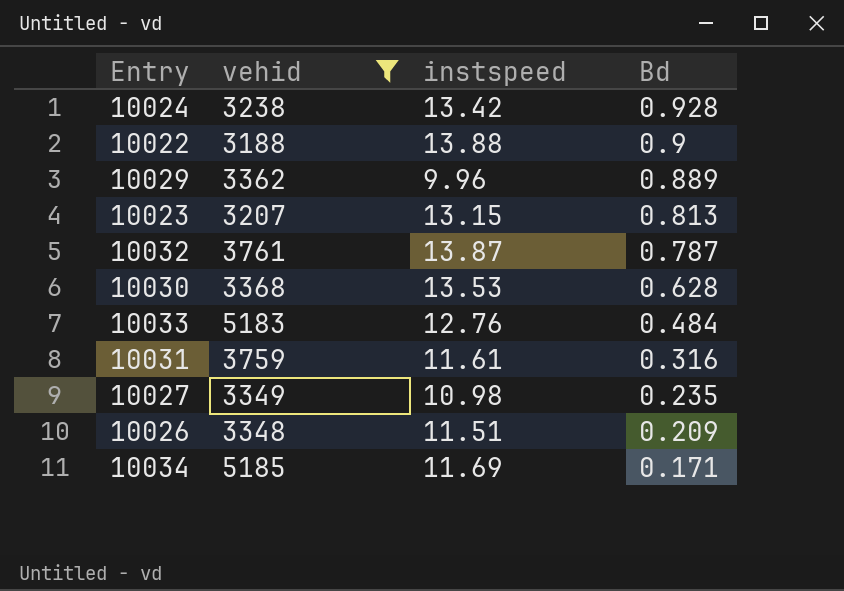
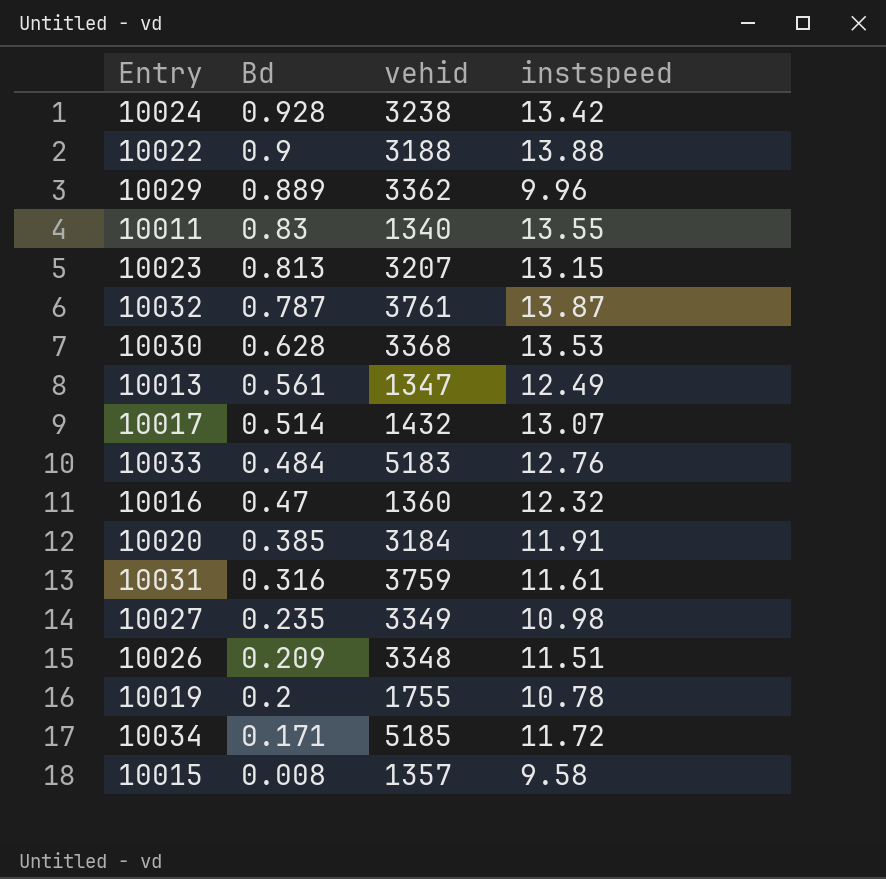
filter: vehid >= 3188 -> none
column Bd | position: 4 -> 2
10034 | instspeed: 11.69 -> 11.72

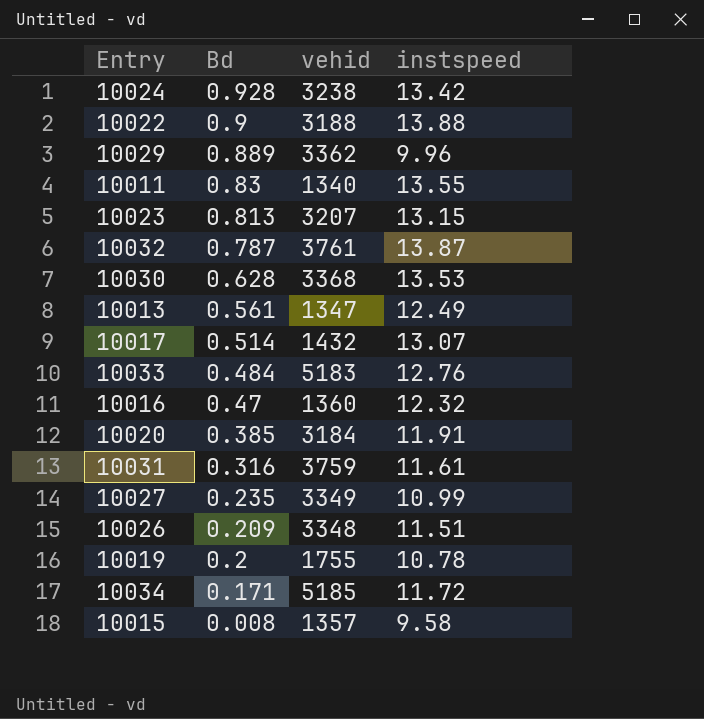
10027 | instspeed: 10.98 -> 10.99

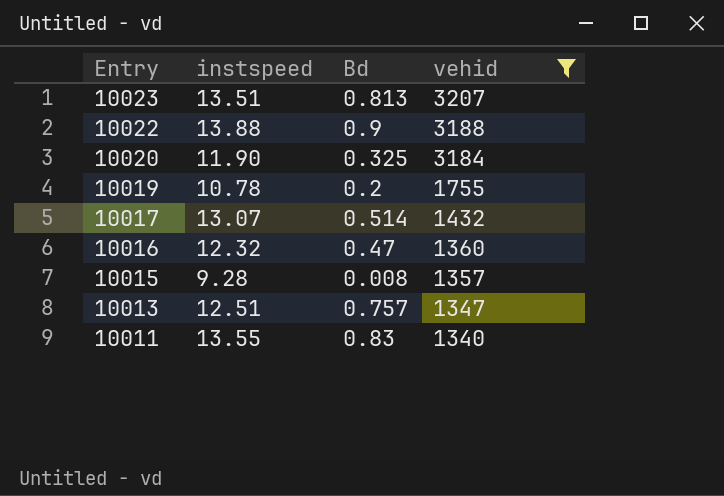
filter: none -> vehid <= 3207
row order: Bd descending -> Entry descending
column instspeed | position: 4 -> 2
10023 | instspeed: 13.15 -> 13.51
10020 | instspeed: 11.91 -> 11.90
10020 | Bd: 0.385 -> 0.325
10015 | instspeed: 9.58 -> 9.28
10013 | instspeed: 12.49 -> 12.51
10013 | Bd: 0.561 -> 0.757

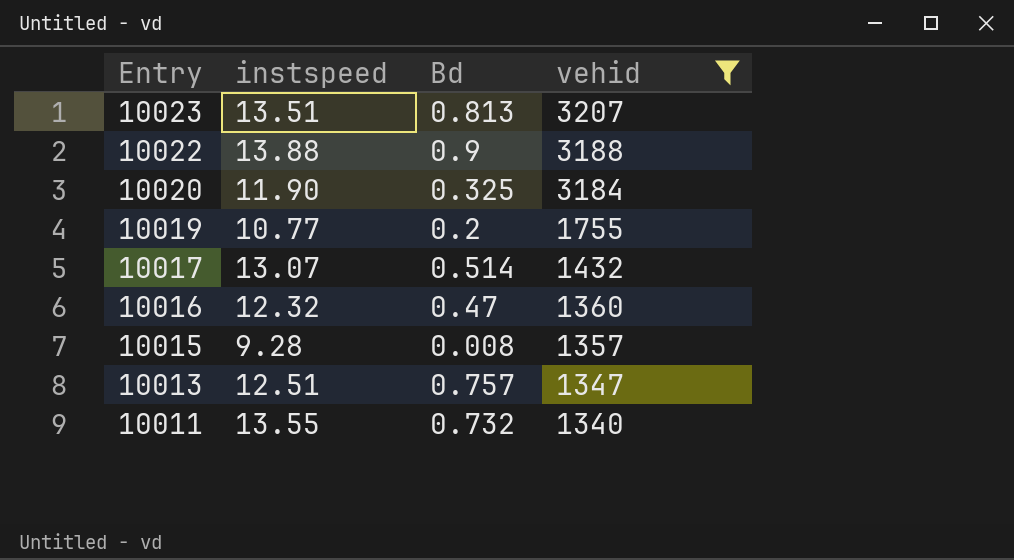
10019 | instspeed: 10.78 -> 10.77
10011 | Bd: 0.83 -> 0.732

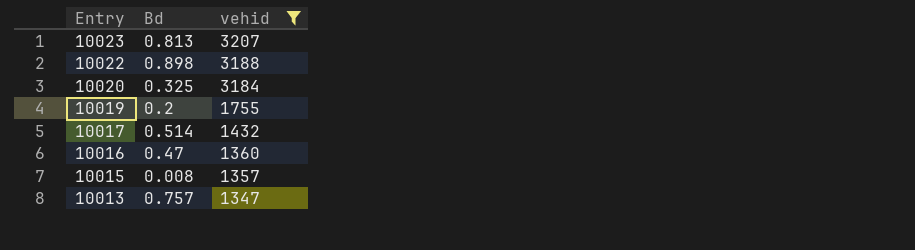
column instspeed | position: 2 -> none
row 10011: 13.55 | 0.732 | 1340 -> none
10022 | Bd: 0.9 -> 0.898

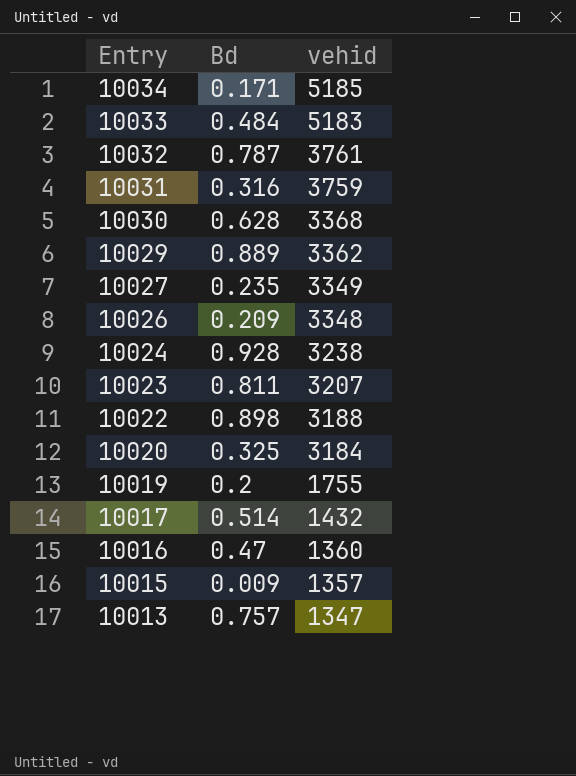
filter: vehid <= 3207 -> none
10023 | Bd: 0.813 -> 0.811
10015 | Bd: 0.008 -> 0.009

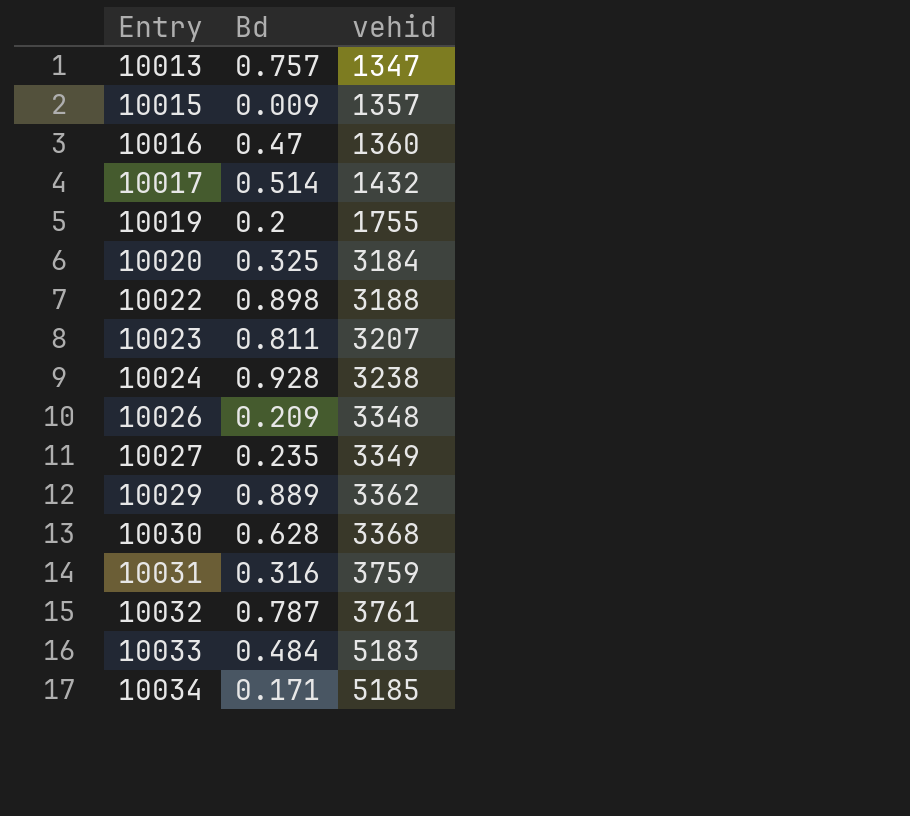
row order: Entry descending -> Entry ascending

